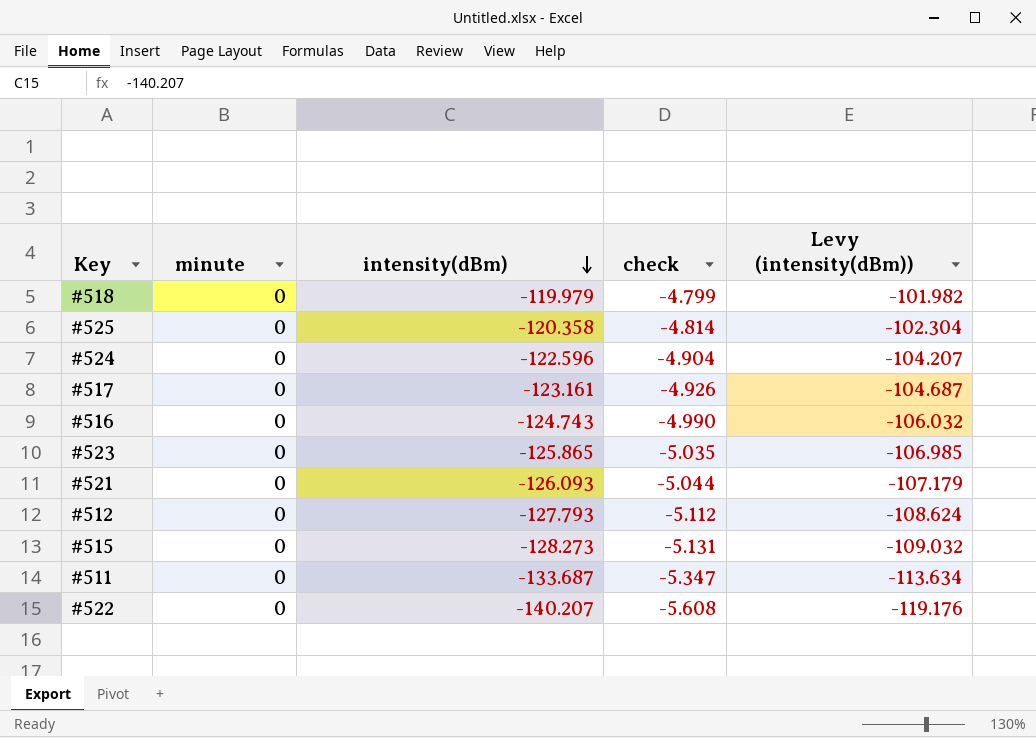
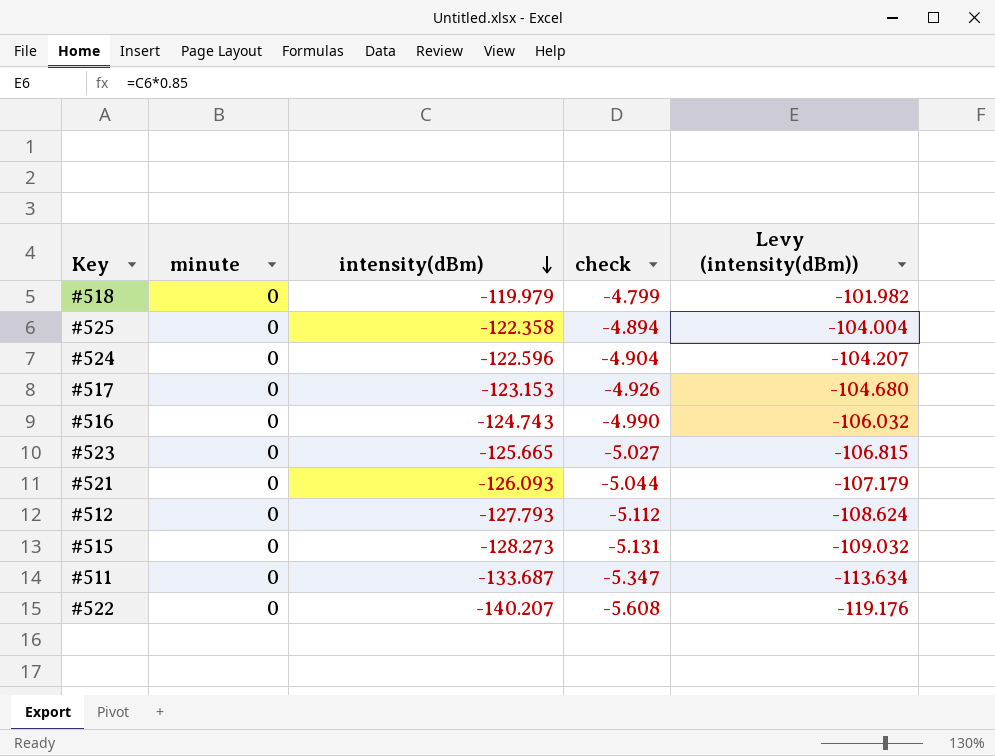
#525 | intensity(dBm): -120.358 -> -122.358
#525 | check: -4.814 -> -4.894
#525 | Levy (intensity(dBm)): -102.304 -> -104.004
#517 | intensity(dBm): -123.161 -> -123.153
#517 | Levy (intensity(dBm)): -104.687 -> -104.680
#523 | intensity(dBm): -125.865 -> -125.665
#523 | check: -5.035 -> -5.027
#523 | Levy (intensity(dBm)): -106.985 -> -106.815

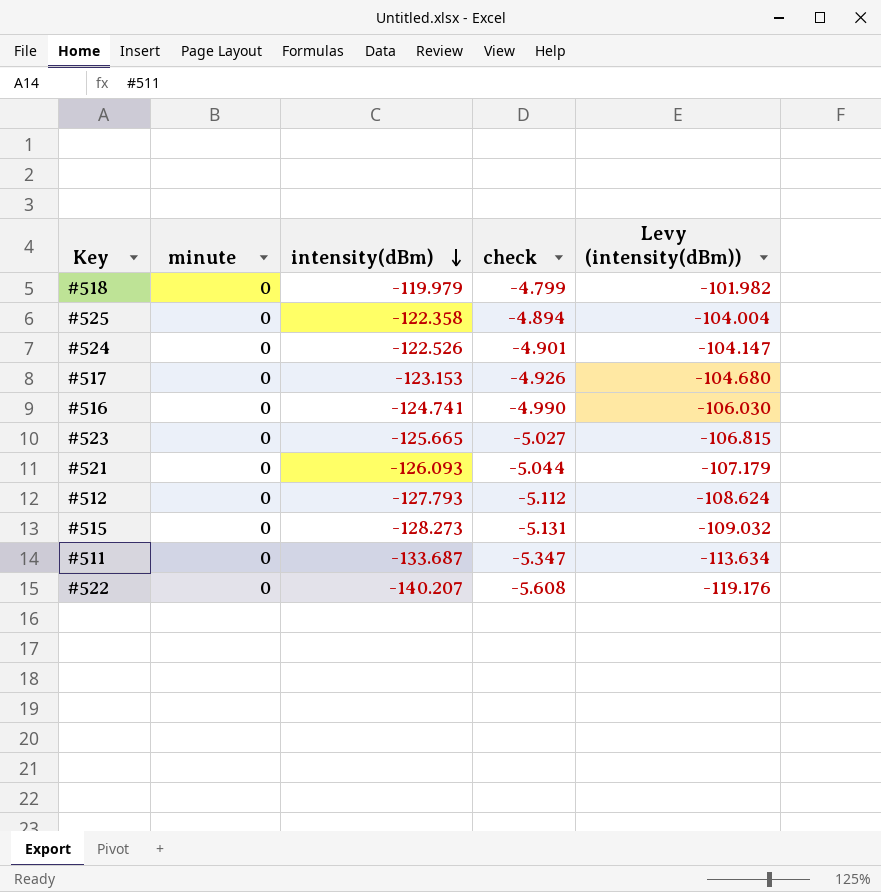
#524 | intensity(dBm): -122.596 -> -122.526
#524 | check: -4.904 -> -4.901
#524 | Levy (intensity(dBm)): -104.207 -> -104.147
#516 | intensity(dBm): -124.743 -> -124.741
#516 | Levy (intensity(dBm)): -106.032 -> -106.030

